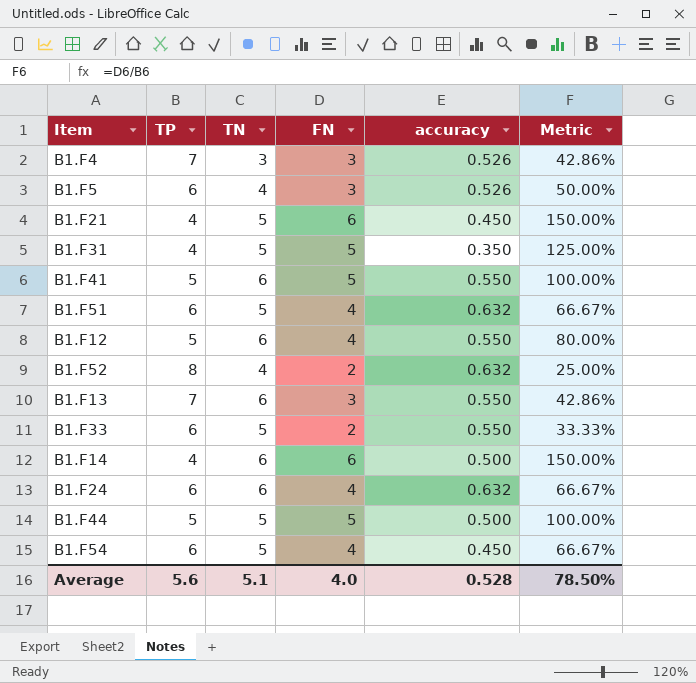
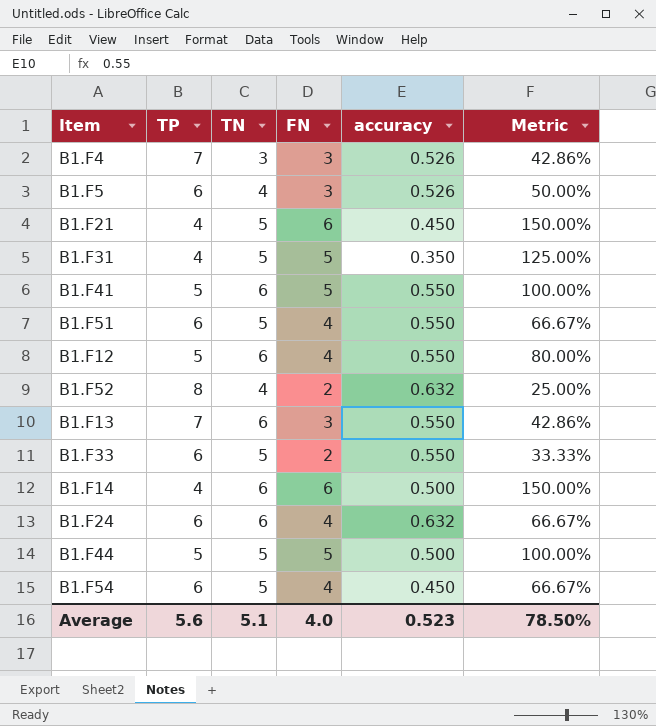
B1.F51 | accuracy: 0.632 -> 0.550
Average | accuracy: 0.528 -> 0.523

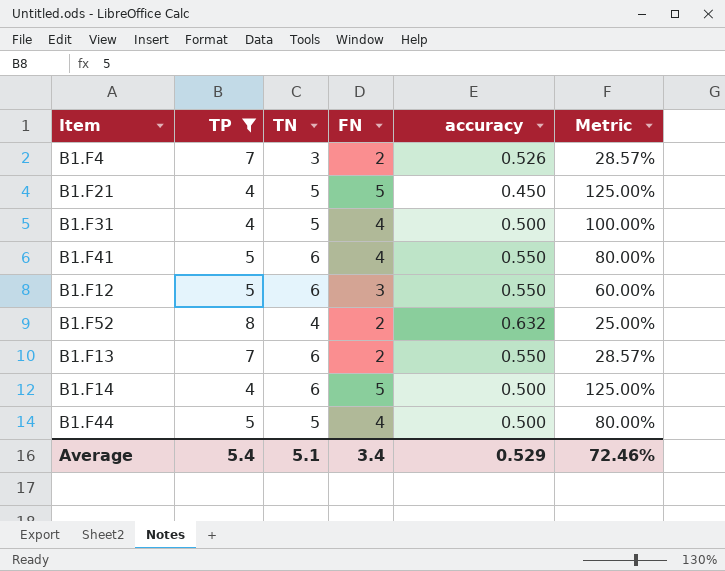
filter: none -> TP != 6
B1.F4 | FN: 3 -> 2
B1.F4 | Metric: 42.86% -> 28.57%
B1.F21 | FN: 6 -> 5
B1.F21 | Metric: 150.00% -> 125.00%
B1.F31 | FN: 5 -> 4
B1.F31 | accuracy: 0.350 -> 0.500
B1.F31 | Metric: 125.00% -> 100.00%
B1.F41 | FN: 5 -> 4
B1.F41 | Metric: 100.00% -> 80.00%
B1.F12 | FN: 4 -> 3
B1.F12 | Metric: 80.00% -> 60.00%
B1.F13 | FN: 3 -> 2
B1.F13 | Metric: 42.86% -> 28.57%
B1.F14 | FN: 6 -> 5
B1.F14 | Metric: 150.00% -> 125.00%
B1.F44 | FN: 5 -> 4
B1.F44 | Metric: 100.00% -> 80.00%
Average | TP: 5.6 -> 5.4
Average | FN: 4.0 -> 3.4
Average | accuracy: 0.523 -> 0.529
Average | Metric: 78.50% -> 72.46%

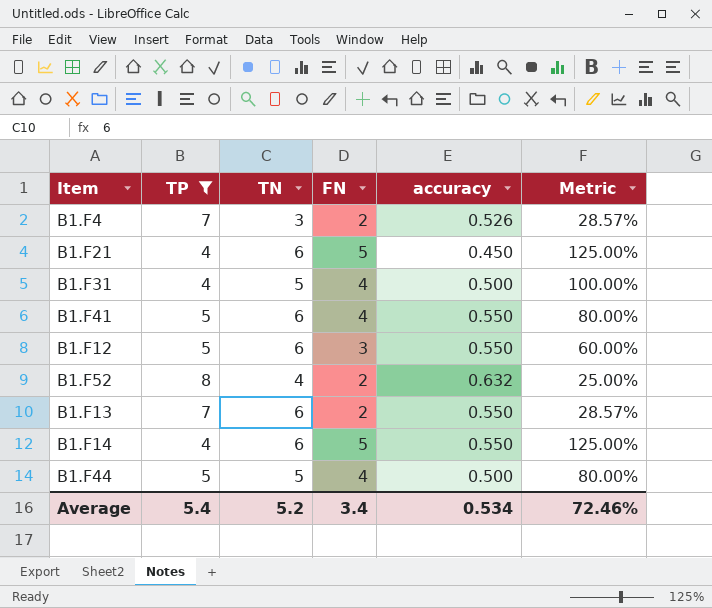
B1.F21 | TN: 5 -> 6
B1.F14 | accuracy: 0.500 -> 0.550
Average | TN: 5.1 -> 5.2
Average | accuracy: 0.529 -> 0.534

